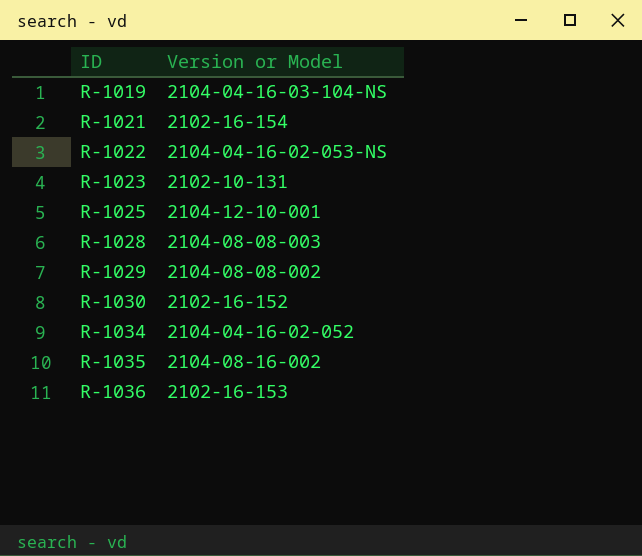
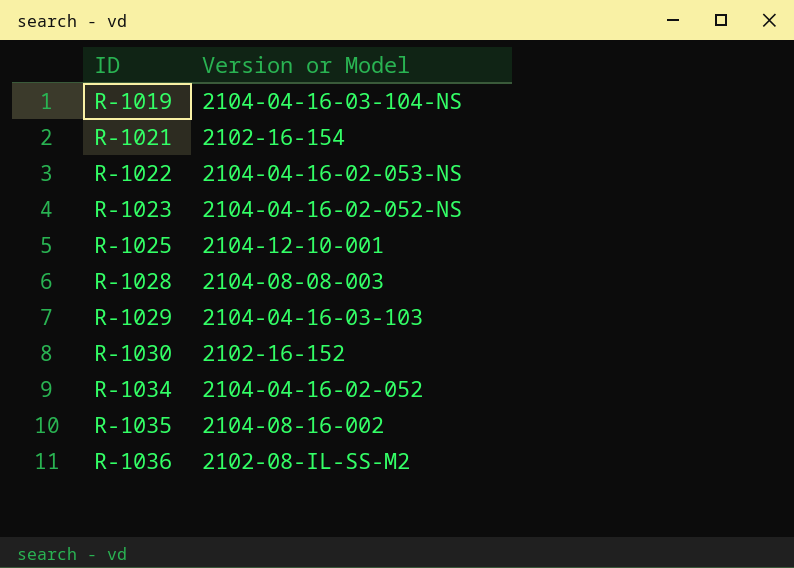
R-1023 | Version or Model: 2102-10-131 -> 2104-04-16-02-052-NS
R-1029 | Version or Model: 2104-08-08-002 -> 2104-04-16-03-103
R-1036 | Version or Model: 2102-16-153 -> 2102-08-IL-SS-M2

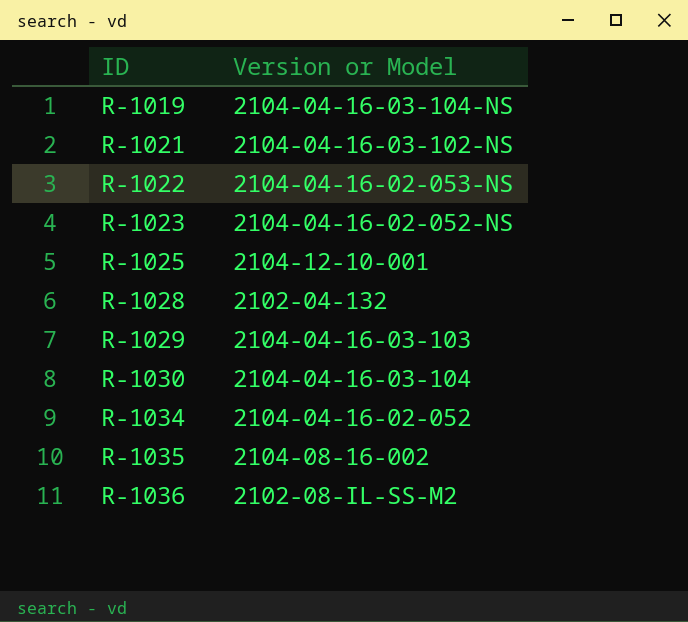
R-1021 | Version or Model: 2102-16-154 -> 2104-04-16-03-102-NS
R-1028 | Version or Model: 2104-08-08-003 -> 2102-04-132
R-1030 | Version or Model: 2102-16-152 -> 2104-04-16-03-104

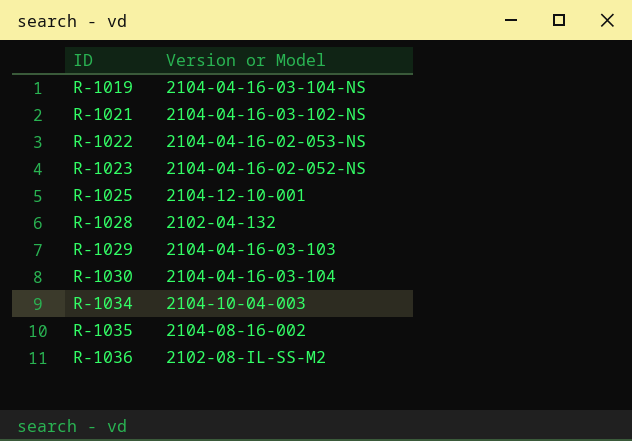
R-1034 | Version or Model: 2104-04-16-02-052 -> 2104-10-04-003

